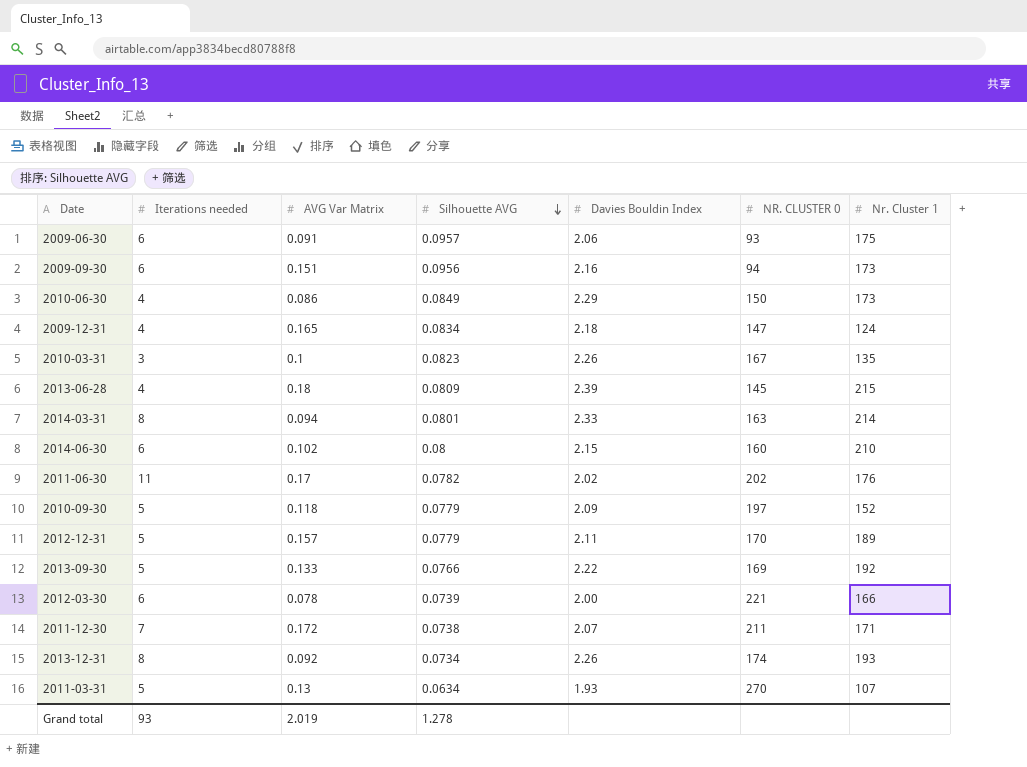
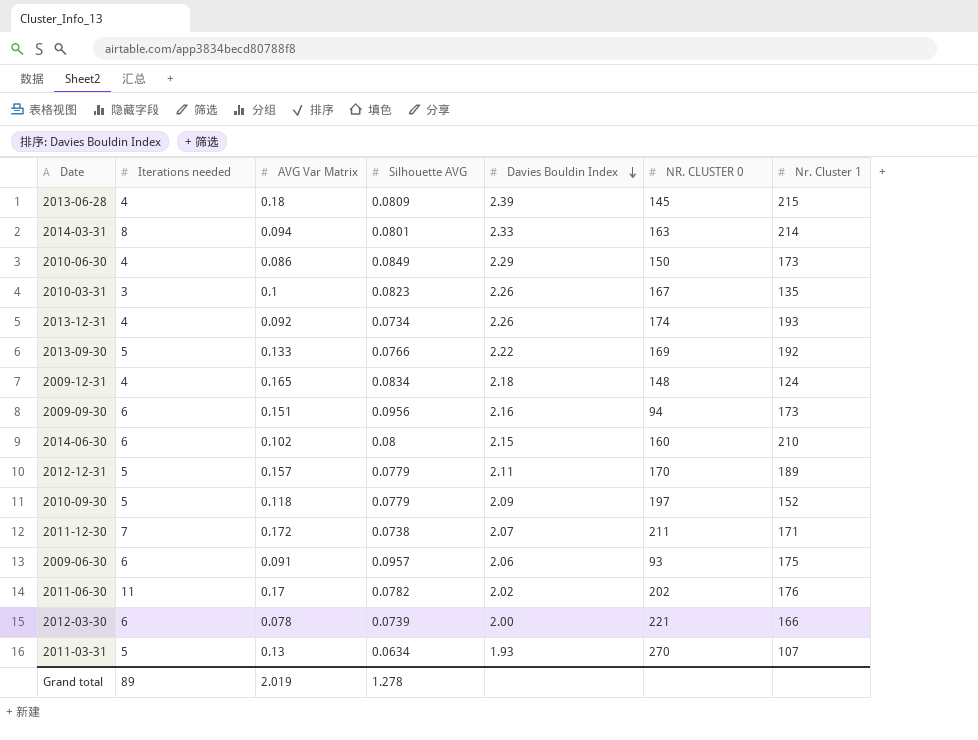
row order: Silhouette AVG descending -> Davies Bouldin Index descending
2013-12-31 | Iterations needed: 8 -> 4
2009-12-31 | NR. CLUSTER 0: 147 -> 148
Grand total | Iterations needed: 93 -> 89

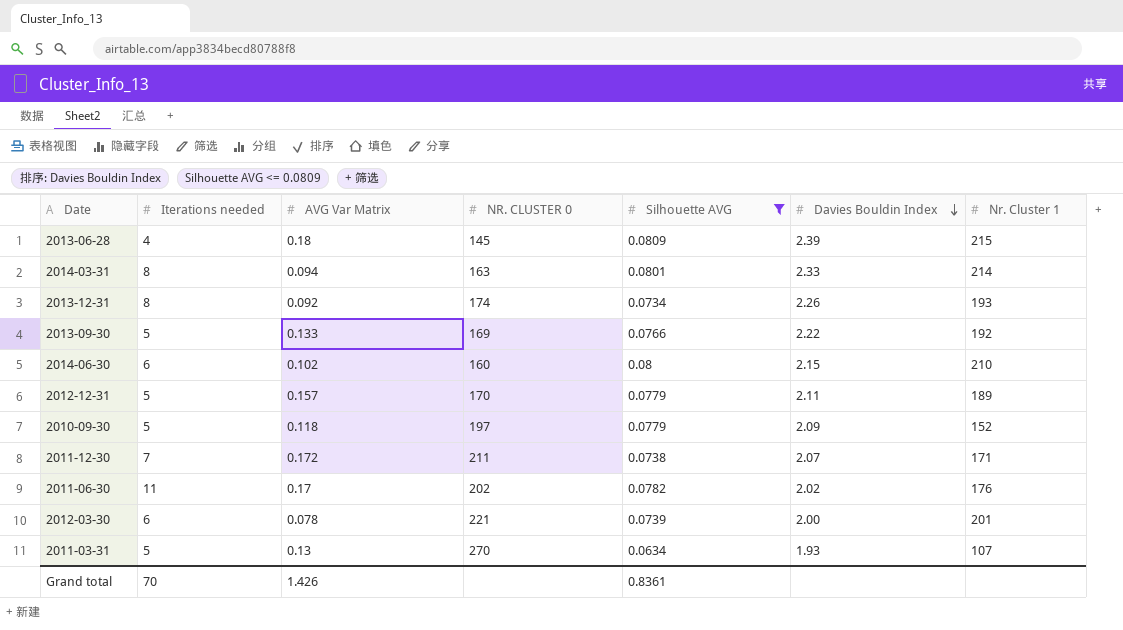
filter: none -> Silhouette AVG <= 0.0809
column NR. CLUSTER 0 | position: 6 -> 4
2013-12-31 | Iterations needed: 4 -> 8
2012-03-30 | Nr. Cluster 1: 166 -> 201
Grand total | Iterations needed: 89 -> 70
Grand total | AVG Var Matrix: 2.019 -> 1.426
Grand total | Silhouette AVG: 1.278 -> 0.8361

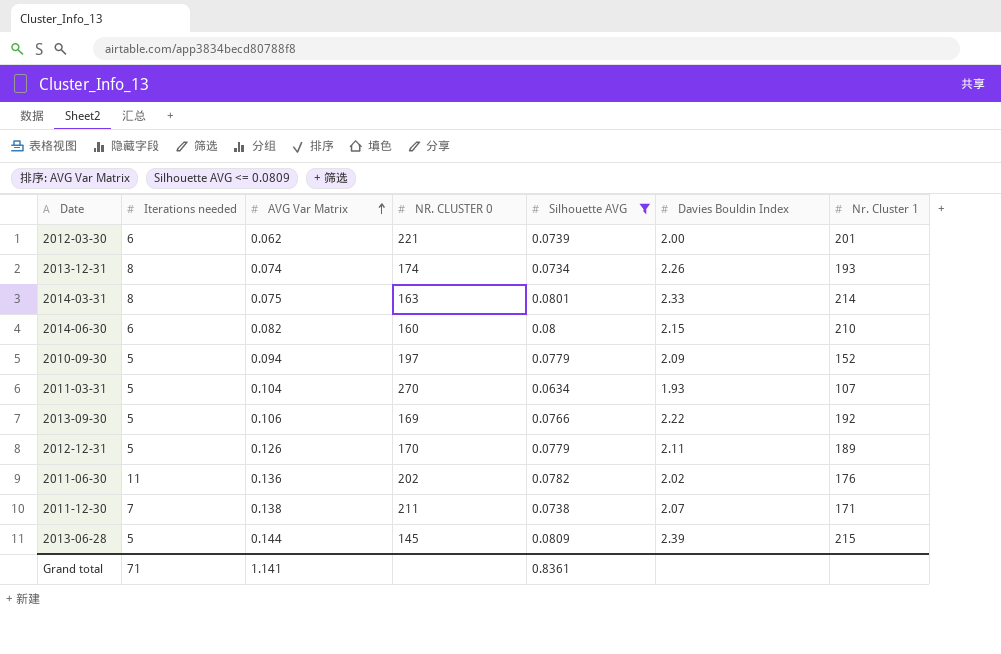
row order: Davies Bouldin Index descending -> AVG Var Matrix ascending
2012-03-30 | AVG Var Matrix: 0.078 -> 0.062
2013-12-31 | AVG Var Matrix: 0.092 -> 0.074
2014-03-31 | AVG Var Matrix: 0.094 -> 0.075
2014-06-30 | AVG Var Matrix: 0.102 -> 0.082
2010-09-30 | AVG Var Matrix: 0.118 -> 0.094
2011-03-31 | AVG Var Matrix: 0.13 -> 0.104
2013-09-30 | AVG Var Matrix: 0.133 -> 0.106
2012-12-31 | AVG Var Matrix: 0.157 -> 0.126
2011-06-30 | AVG Var Matrix: 0.17 -> 0.136
2011-12-30 | AVG Var Matrix: 0.172 -> 0.138
2013-06-28 | Iterations needed: 4 -> 5
2013-06-28 | AVG Var Matrix: 0.18 -> 0.144
Grand total | Iterations needed: 70 -> 71
Grand total | AVG Var Matrix: 1.426 -> 1.141

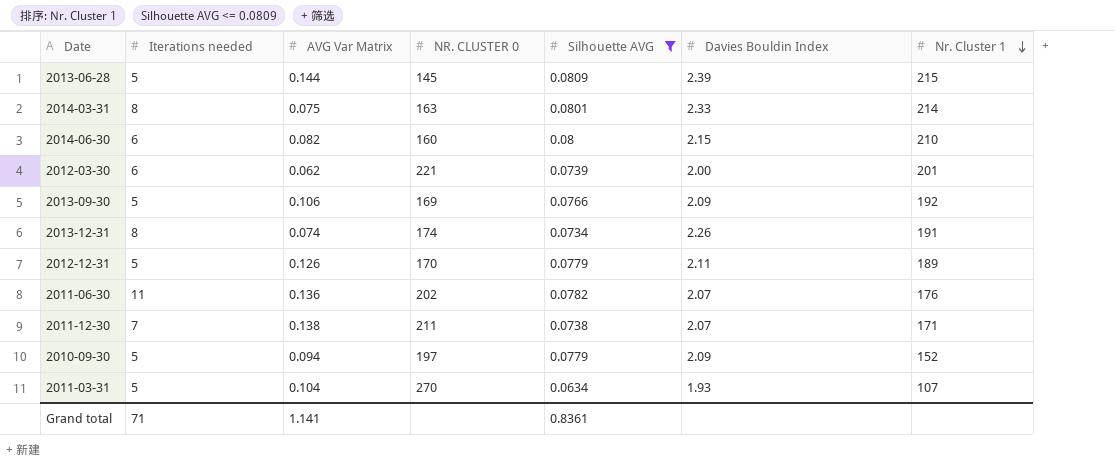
row order: AVG Var Matrix ascending -> Nr. Cluster 1 descending
2013-09-30 | Davies Bouldin Index: 2.22 -> 2.09
2013-12-31 | Nr. Cluster 1: 193 -> 191
2011-06-30 | Davies Bouldin Index: 2.02 -> 2.07

